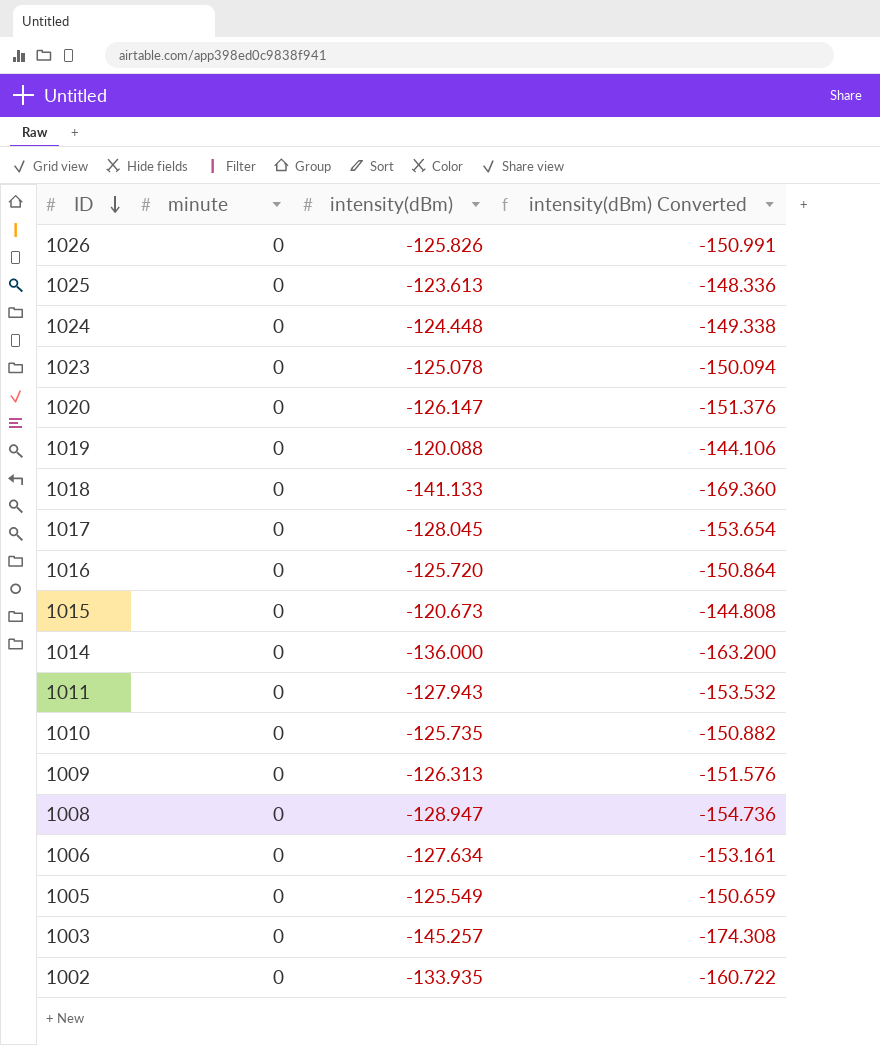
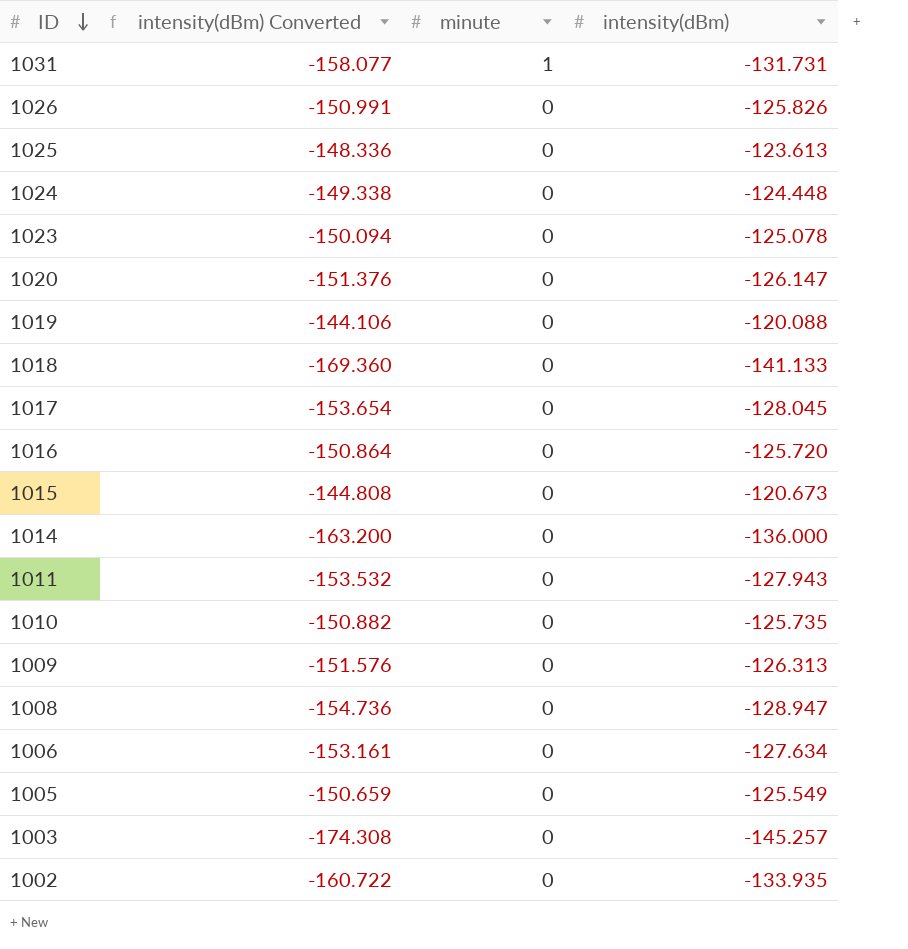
column intensity(dBm) Converted | position: 4 -> 2
row 1031: none -> -158.077 | 1 | -131.731

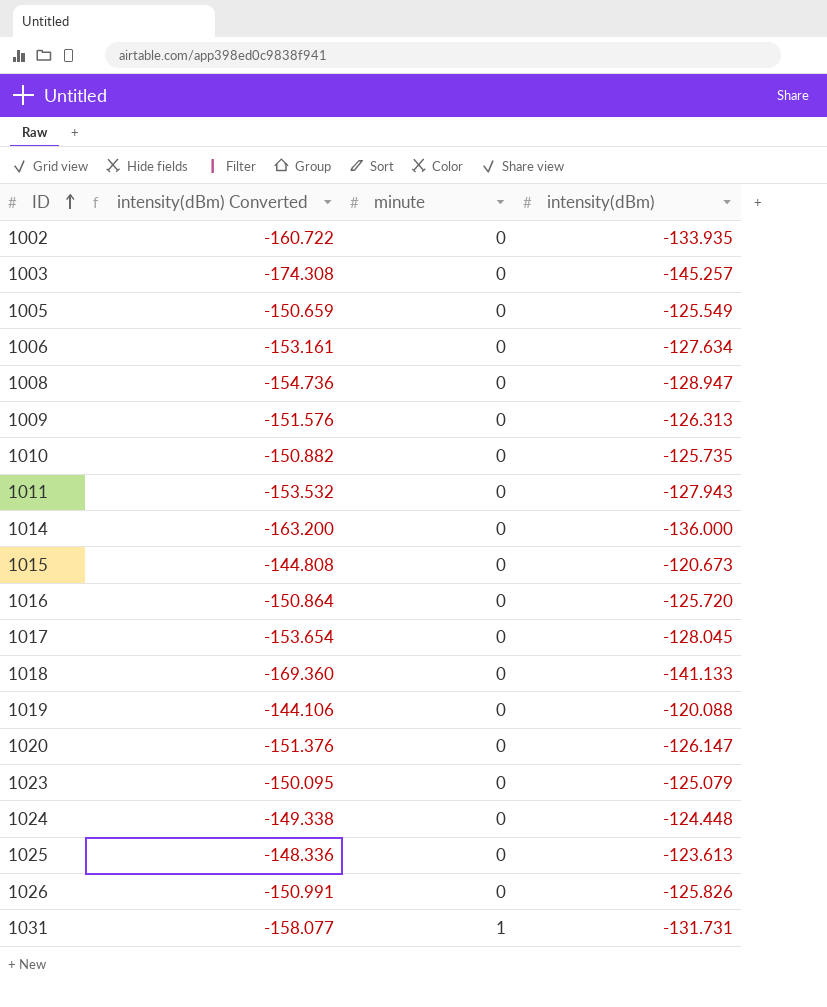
row order: ID descending -> ID ascending
1023 | intensity(dBm) Converted: -150.094 -> -150.095
1023 | intensity(dBm): -125.078 -> -125.079

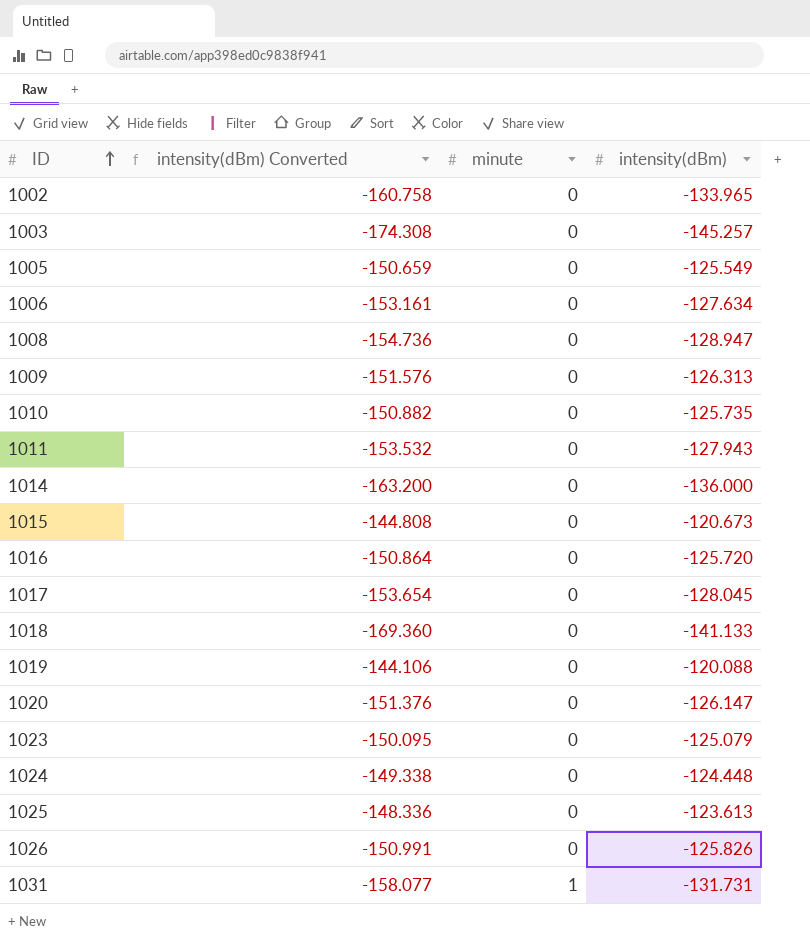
1002 | intensity(dBm) Converted: -160.722 -> -160.758
1002 | intensity(dBm): -133.935 -> -133.965

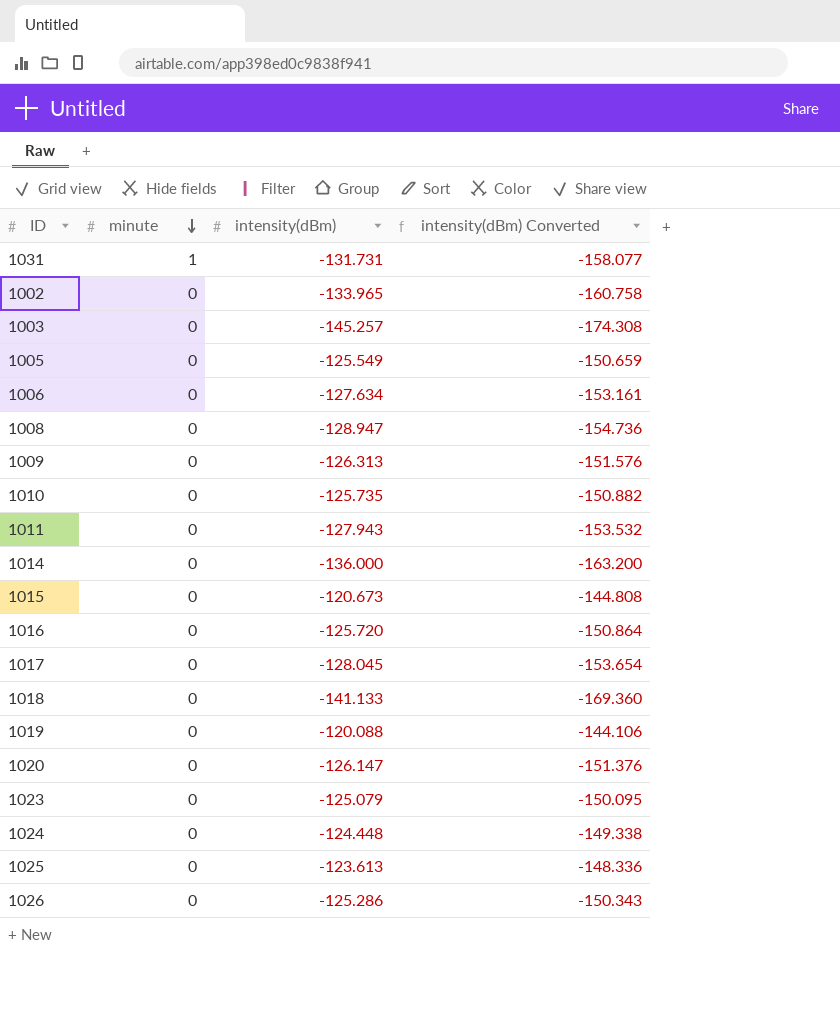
row order: ID ascending -> minute descending
column intensity(dBm) Converted | position: 2 -> 4
1026 | intensity(dBm): -125.826 -> -125.286
1026 | intensity(dBm) Converted: -150.991 -> -150.343

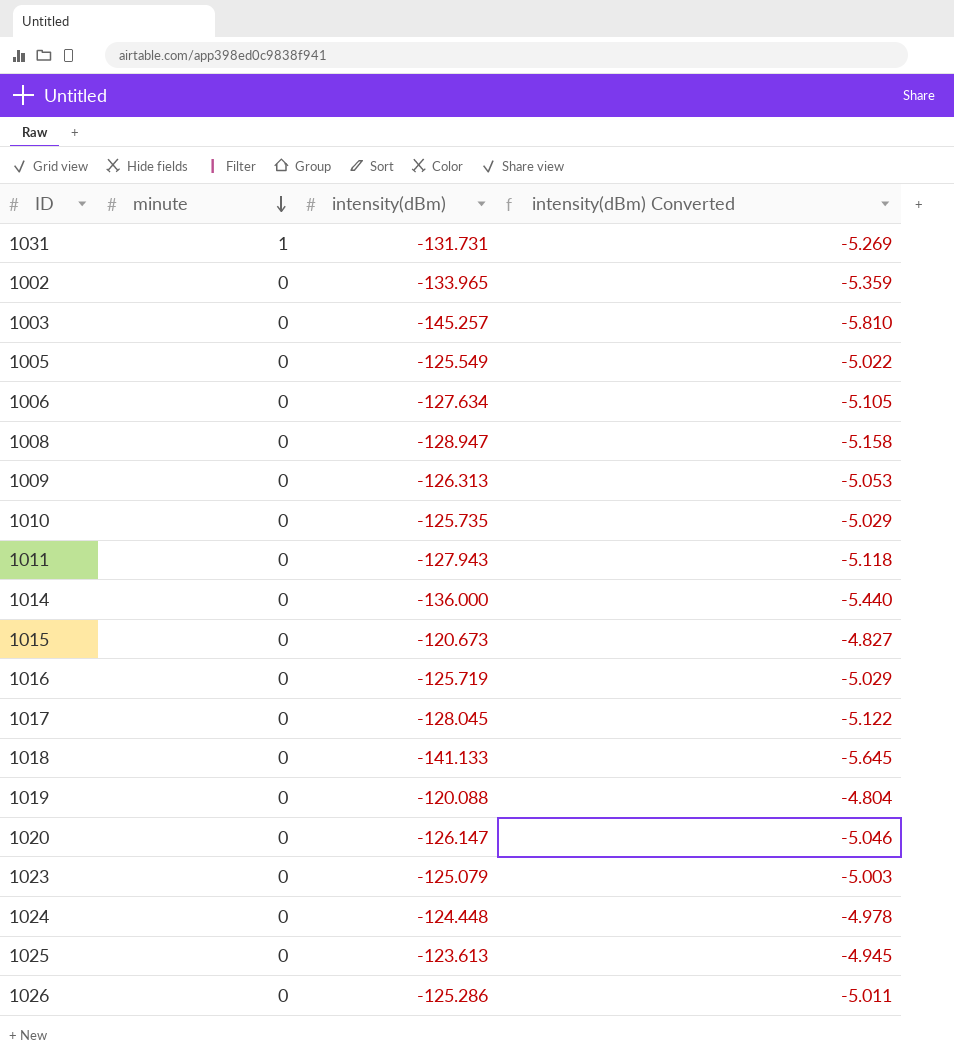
column intensity(dBm) Converted | formula: [intensity(dBm)] * 1.2 -> [intensity(dBm)] * 0.04
1016 | intensity(dBm): -125.720 -> -125.719

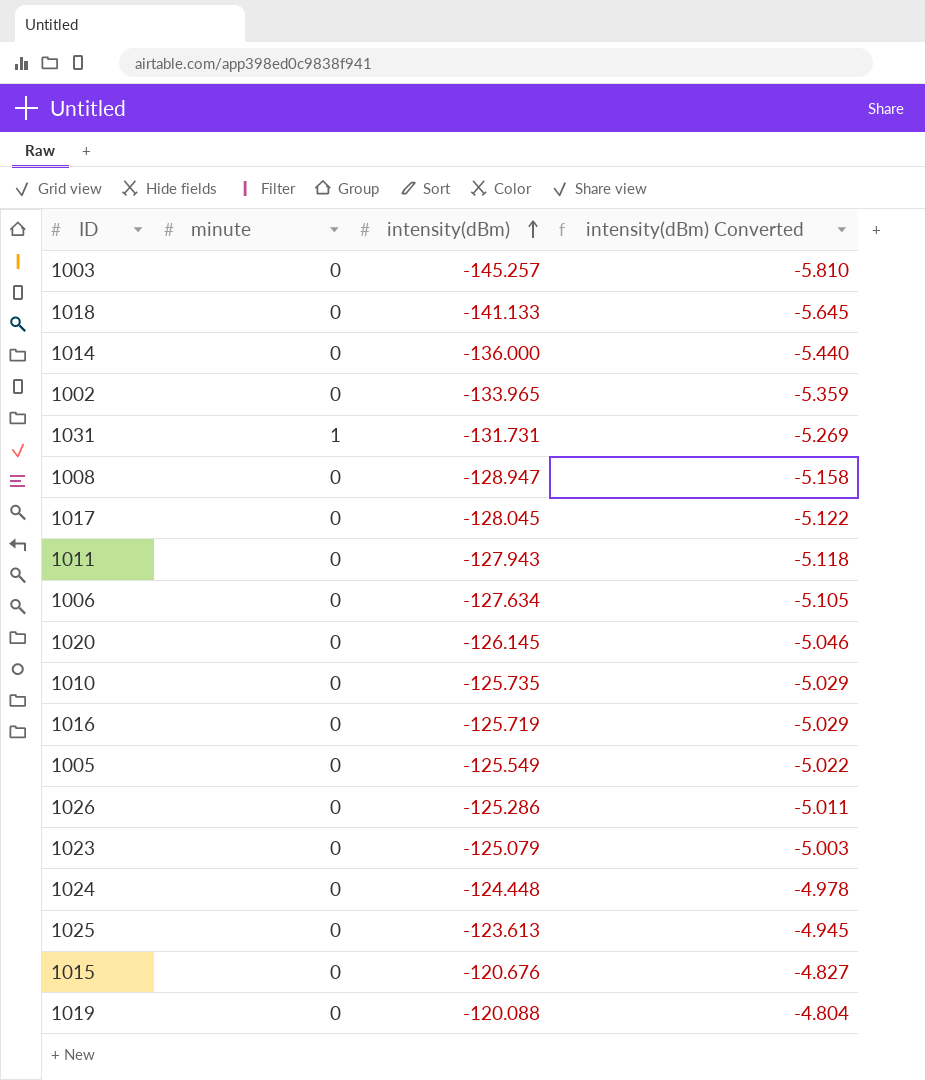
row order: minute descending -> intensity(dBm) ascending
row 1009: 0 | -126.313 | -5.053 -> none
1020 | intensity(dBm): -126.147 -> -126.145
1015 | intensity(dBm): -120.673 -> -120.676

